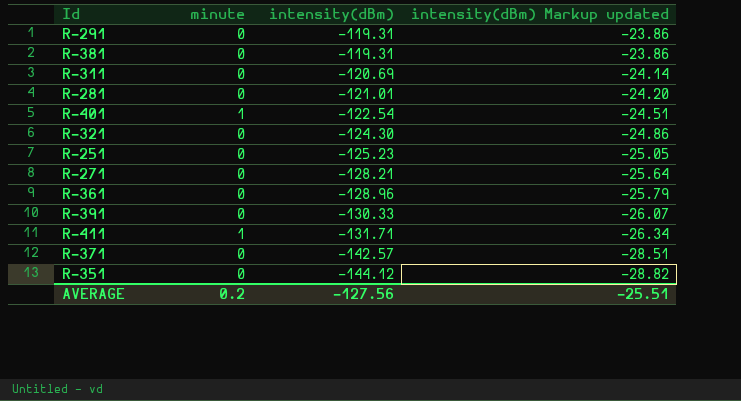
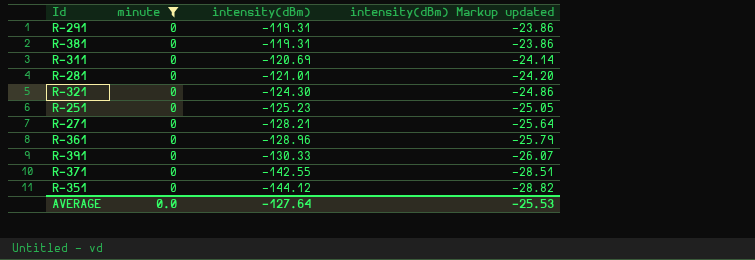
filter: none -> minute = 0
R-371 | intensity(dBm): -142.57 -> -142.55
AVERAGE | minute: 0.2 -> 0.0
AVERAGE | intensity(dBm): -127.56 -> -127.64
AVERAGE | intensity(dBm) Markup updated: -25.51 -> -25.53

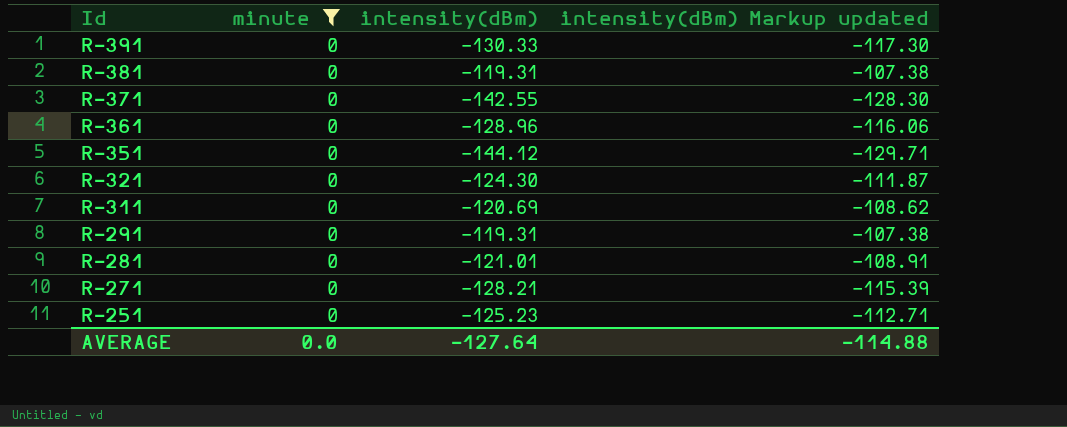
row order: intensity(dBm) descending -> Id descending
column intensity(dBm) Markup updated | formula: [intensity(dBm)] * 0.2 -> [intensity(dBm)] * 0.9
AVERAGE | intensity(dBm) Markup updated: -25.53 -> -114.88

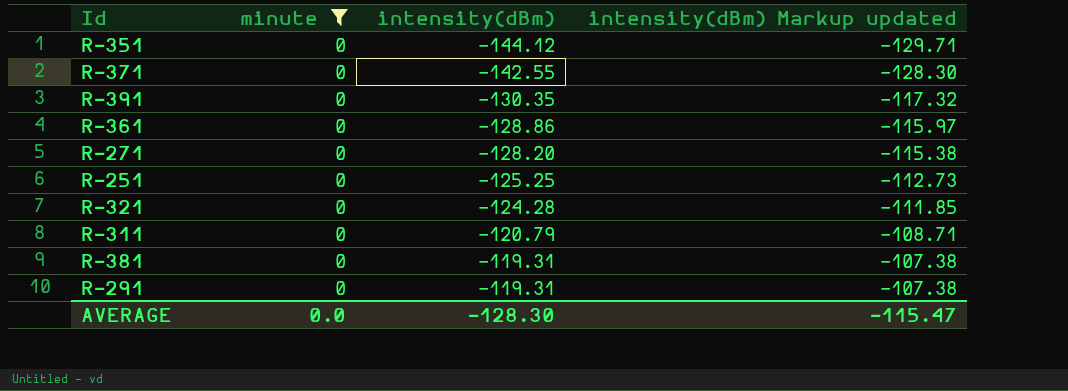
row order: Id descending -> intensity(dBm) ascending
row R-281: 0 | -121.01 | -108.91 -> none
R-391 | intensity(dBm): -130.33 -> -130.35
R-391 | intensity(dBm) Markup updated: -117.30 -> -117.32
R-361 | intensity(dBm): -128.96 -> -128.86
R-361 | intensity(dBm) Markup updated: -116.06 -> -115.97
R-271 | intensity(dBm): -128.21 -> -128.20
R-271 | intensity(dBm) Markup updated: -115.39 -> -115.38
R-251 | intensity(dBm): -125.23 -> -125.25
R-251 | intensity(dBm) Markup updated: -112.71 -> -112.73
R-321 | intensity(dBm): -124.30 -> -124.28
R-321 | intensity(dBm) Markup updated: -111.87 -> -111.85
R-311 | intensity(dBm): -120.69 -> -120.79
R-311 | intensity(dBm) Markup updated: -108.62 -> -108.71
AVERAGE | intensity(dBm): -127.64 -> -128.30
AVERAGE | intensity(dBm) Markup updated: -114.88 -> -115.47

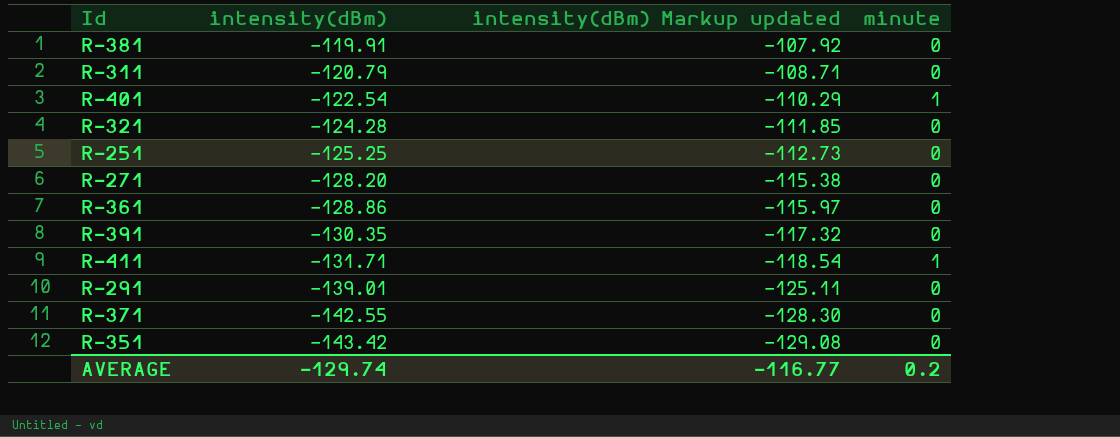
filter: minute = 0 -> none
row order: intensity(dBm) ascending -> intensity(dBm) descending
column minute | position: 2 -> 4
R-381 | intensity(dBm): -119.31 -> -119.91
R-381 | intensity(dBm) Markup updated: -107.38 -> -107.92
R-291 | intensity(dBm): -119.31 -> -139.01
R-291 | intensity(dBm) Markup updated: -107.38 -> -125.11
R-351 | intensity(dBm): -144.12 -> -143.42
R-351 | intensity(dBm) Markup updated: -129.71 -> -129.08
AVERAGE | intensity(dBm): -128.30 -> -129.74
AVERAGE | intensity(dBm) Markup updated: -115.47 -> -116.77
AVERAGE | minute: 0.0 -> 0.2

